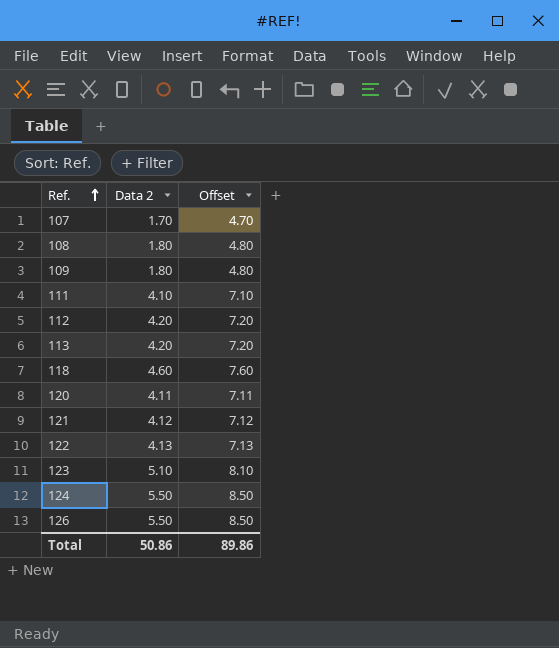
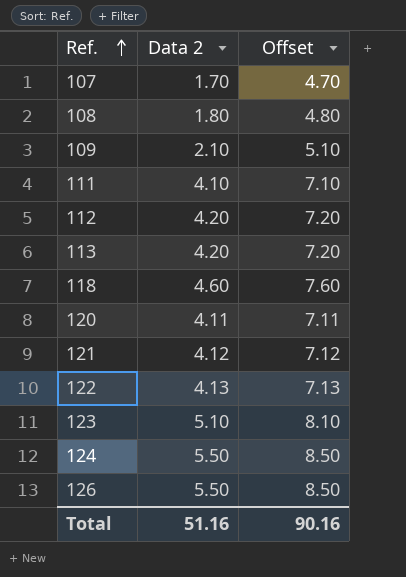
109 | Data 2: 1.80 -> 2.10
109 | Offset: 4.80 -> 5.10
Total | Data 2: 50.86 -> 51.16
Total | Offset: 89.86 -> 90.16

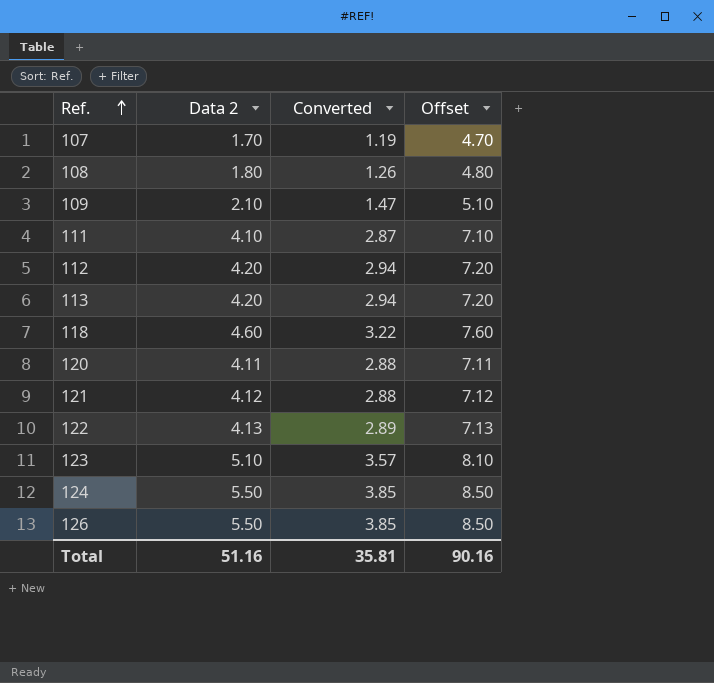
column Converted | formula: none -> [Data 2] * 0.7

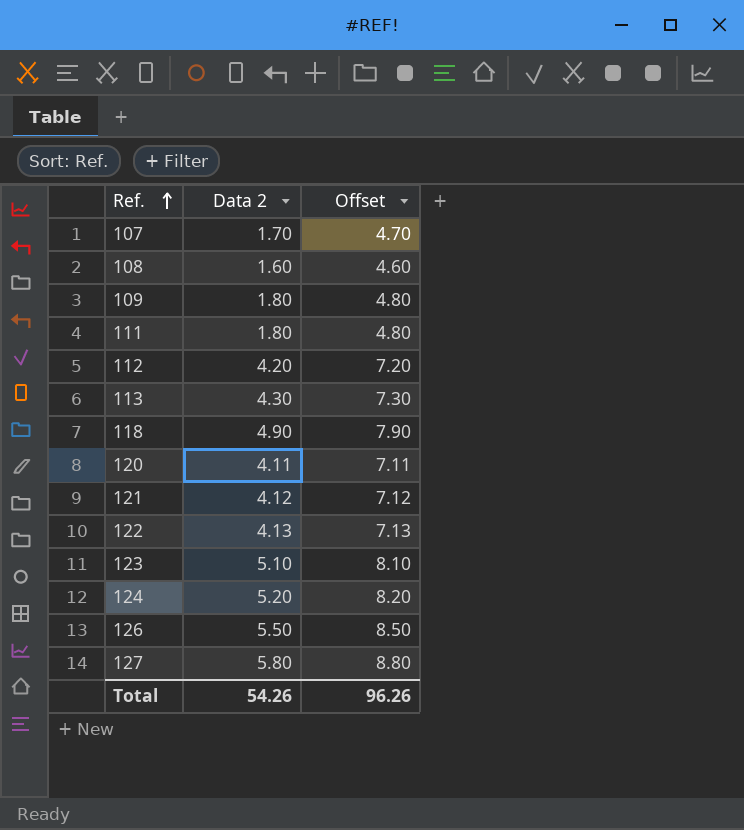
column Converted | formula: [Data 2] * 0.7 -> none
108 | Data 2: 1.80 -> 1.60
108 | Offset: 4.80 -> 4.60
109 | Data 2: 2.10 -> 1.80
109 | Offset: 5.10 -> 4.80
111 | Data 2: 4.10 -> 1.80
111 | Offset: 7.10 -> 4.80
113 | Data 2: 4.20 -> 4.30
113 | Offset: 7.20 -> 7.30
118 | Data 2: 4.60 -> 4.90
118 | Offset: 7.60 -> 7.90
124 | Data 2: 5.50 -> 5.20
124 | Offset: 8.50 -> 8.20
row 127: none -> 5.80 | 8.80
Total | Data 2: 51.16 -> 54.26
Total | Offset: 90.16 -> 96.26

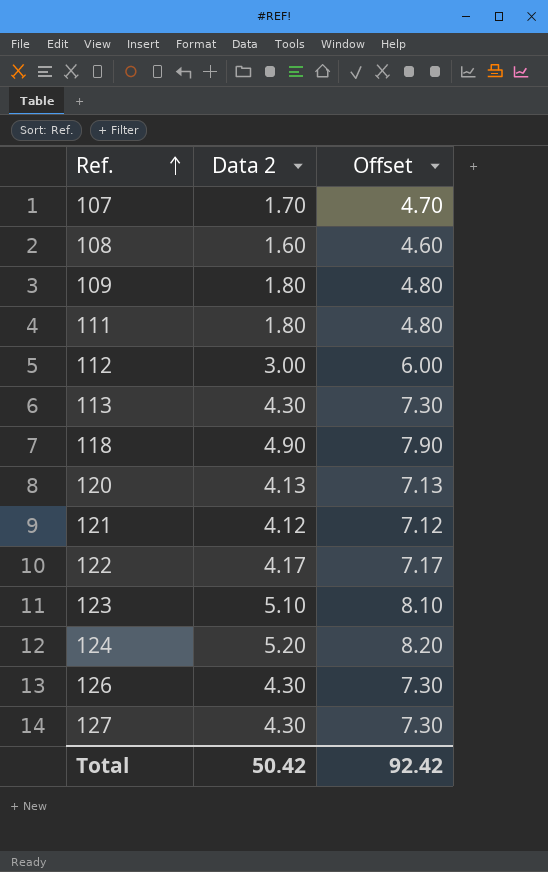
112 | Data 2: 4.20 -> 3.00
112 | Offset: 7.20 -> 6.00
120 | Data 2: 4.11 -> 4.13
120 | Offset: 7.11 -> 7.13
122 | Data 2: 4.13 -> 4.17
122 | Offset: 7.13 -> 7.17
126 | Data 2: 5.50 -> 4.30
126 | Offset: 8.50 -> 7.30
127 | Data 2: 5.80 -> 4.30
127 | Offset: 8.80 -> 7.30
Total | Data 2: 54.26 -> 50.42
Total | Offset: 96.26 -> 92.42

